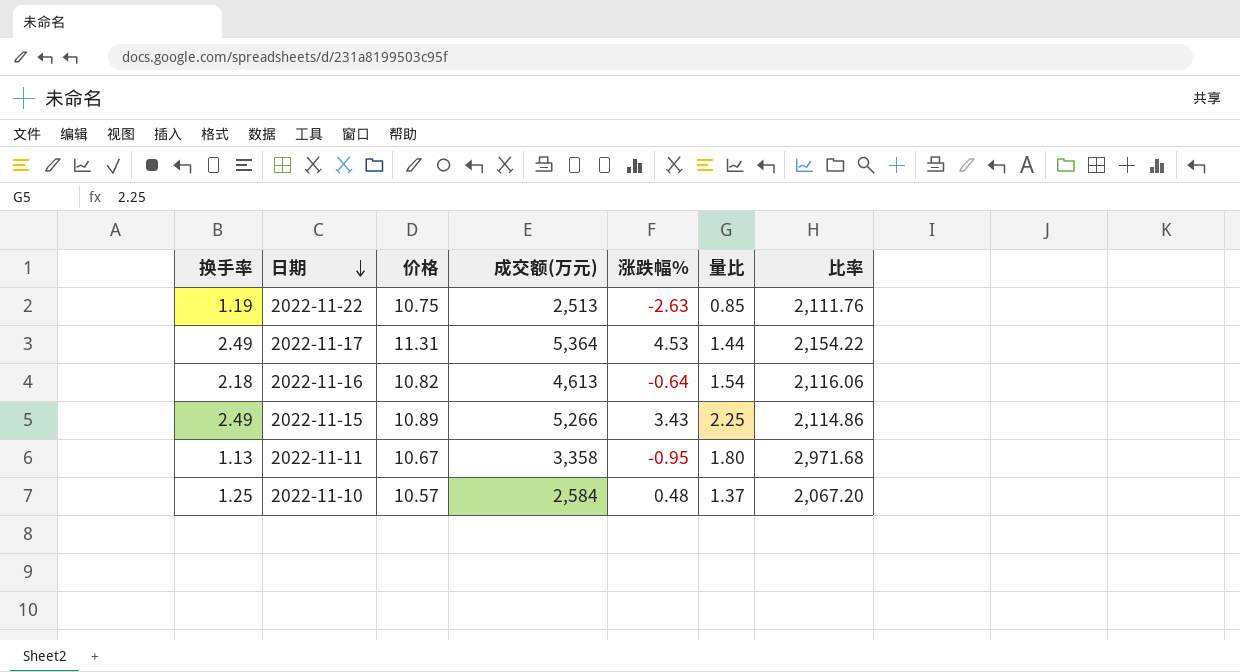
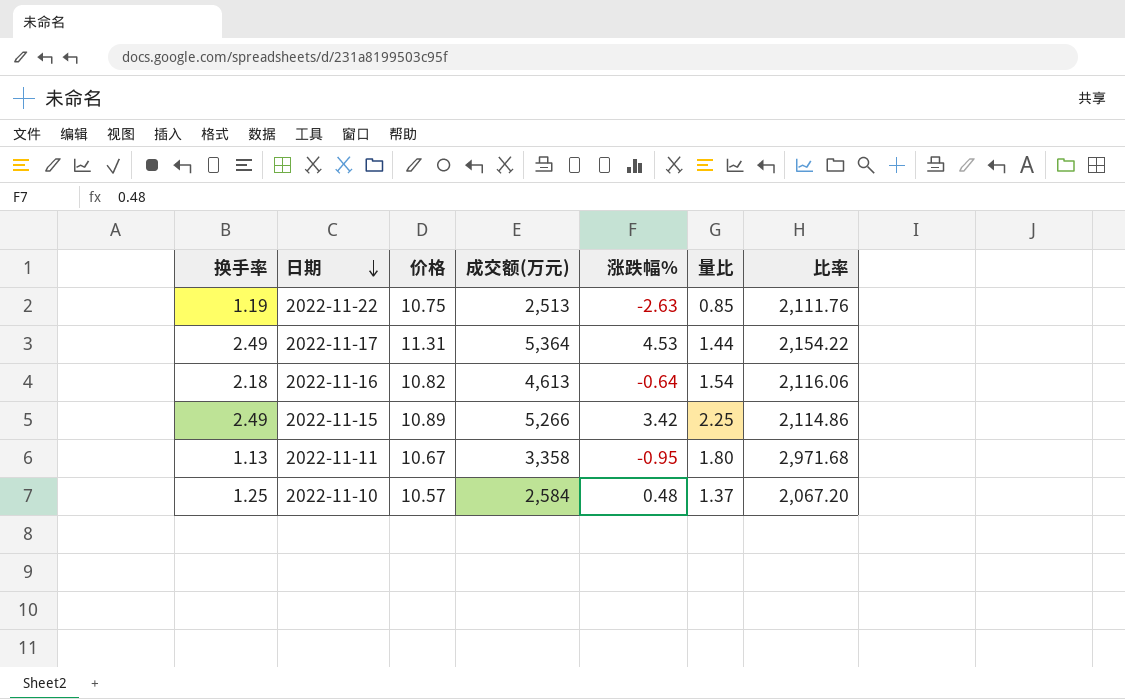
2022-11-15 | 涨跌幅%: 3.43 -> 3.42

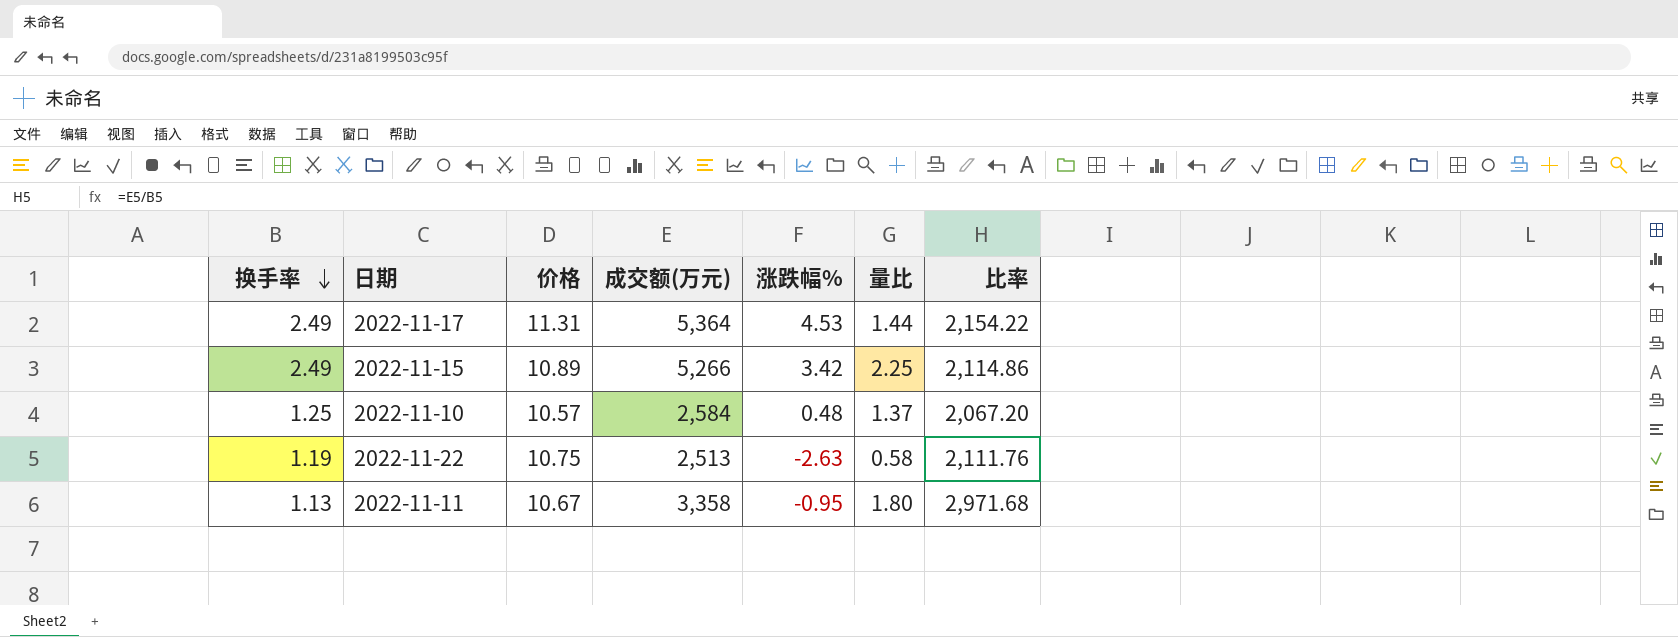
row order: 日期 descending -> 换手率 descending
row 2022-11-16: 2.18 | 10.82 | 4,613 | -0.64 | 1.54 | 2,116.06 -> none
2022-11-22 | 量比: 0.85 -> 0.58

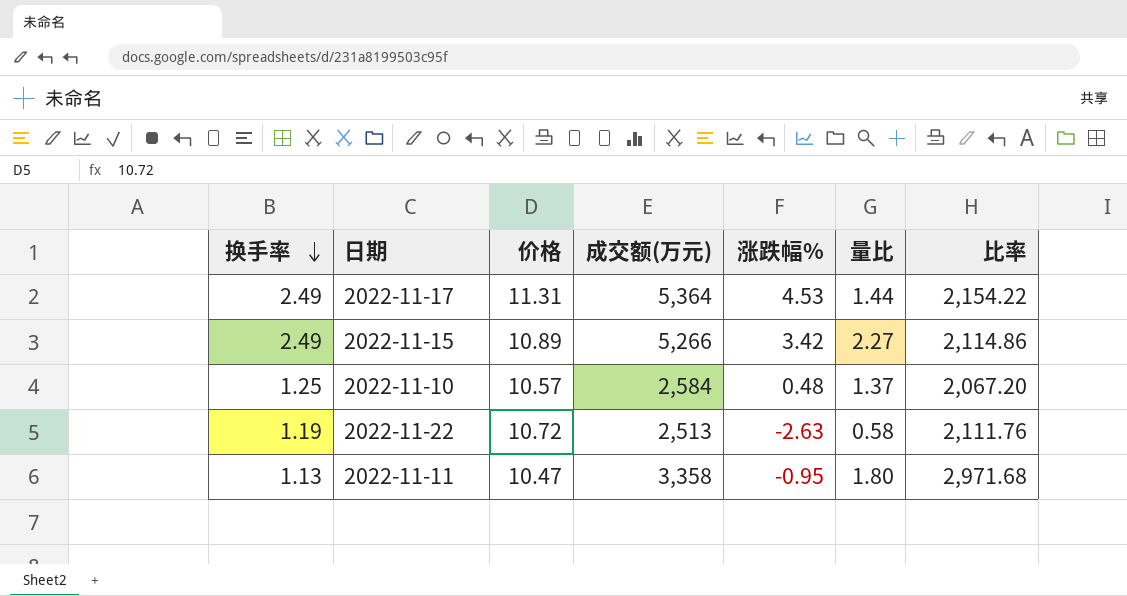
2022-11-15 | 量比: 2.25 -> 2.27
2022-11-22 | 价格: 10.75 -> 10.72
2022-11-11 | 价格: 10.67 -> 10.47

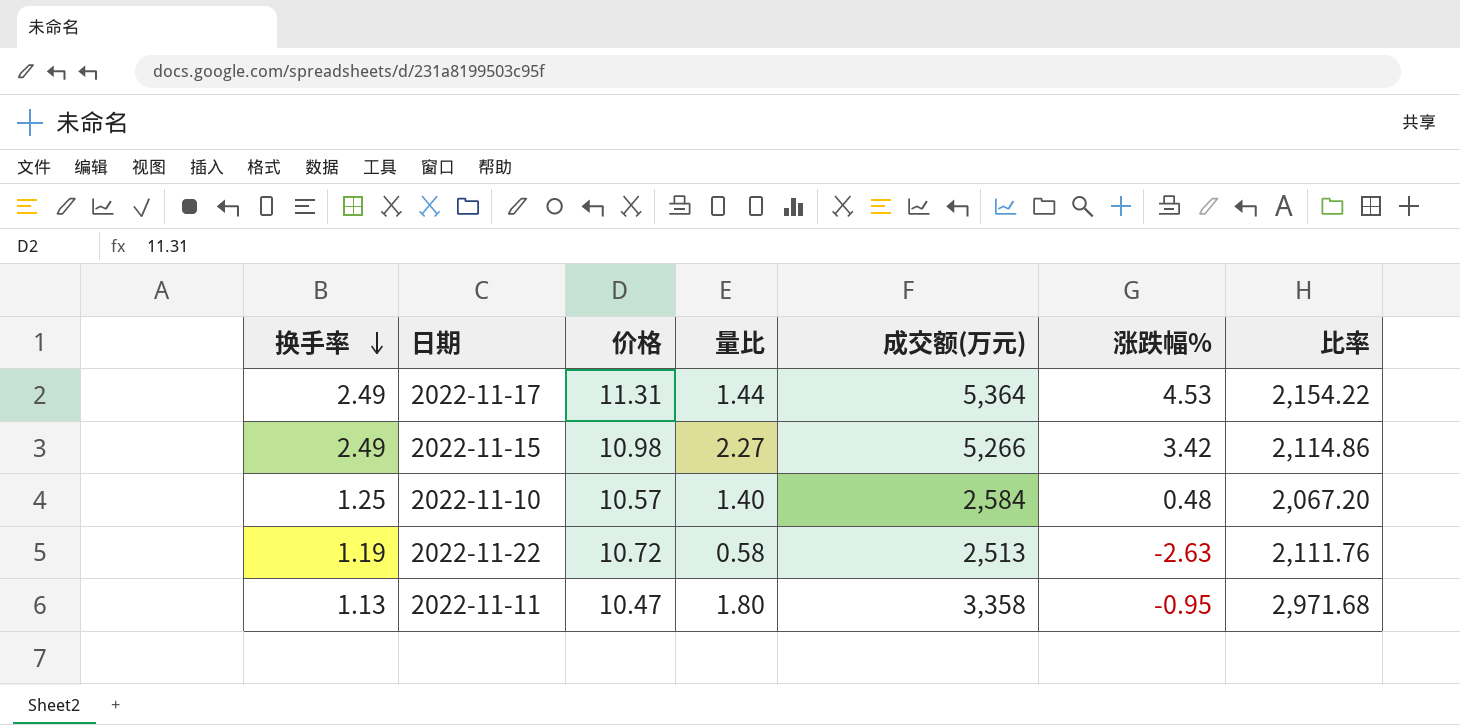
column 量比 | position: 6 -> 4
2022-11-15 | 价格: 10.89 -> 10.98
2022-11-10 | 量比: 1.37 -> 1.40

